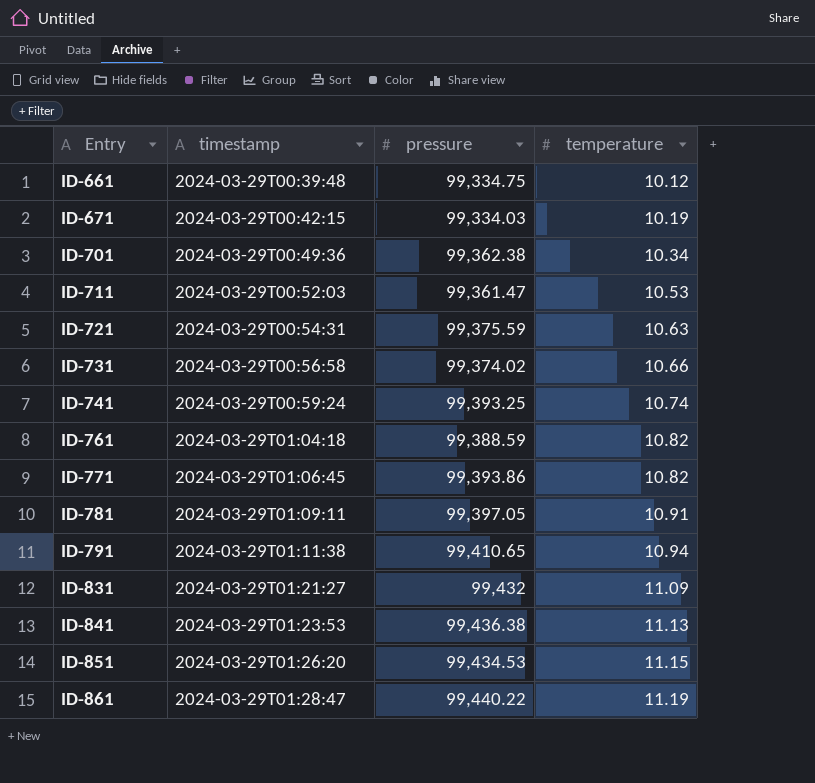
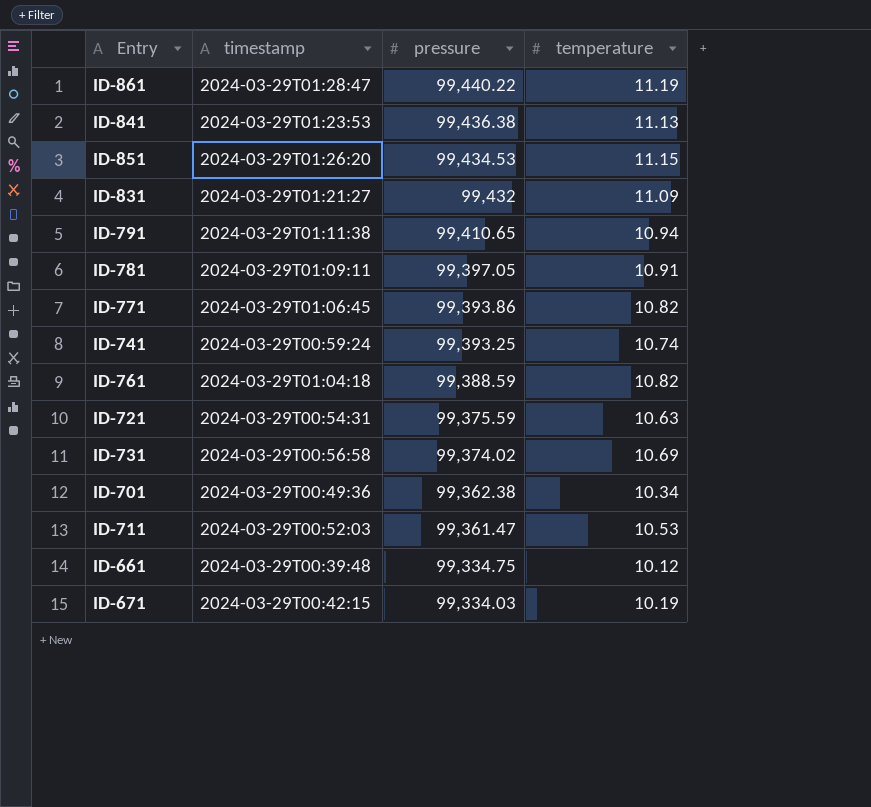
row order: Entry ascending -> pressure descending
ID-731 | temperature: 10.66 -> 10.69

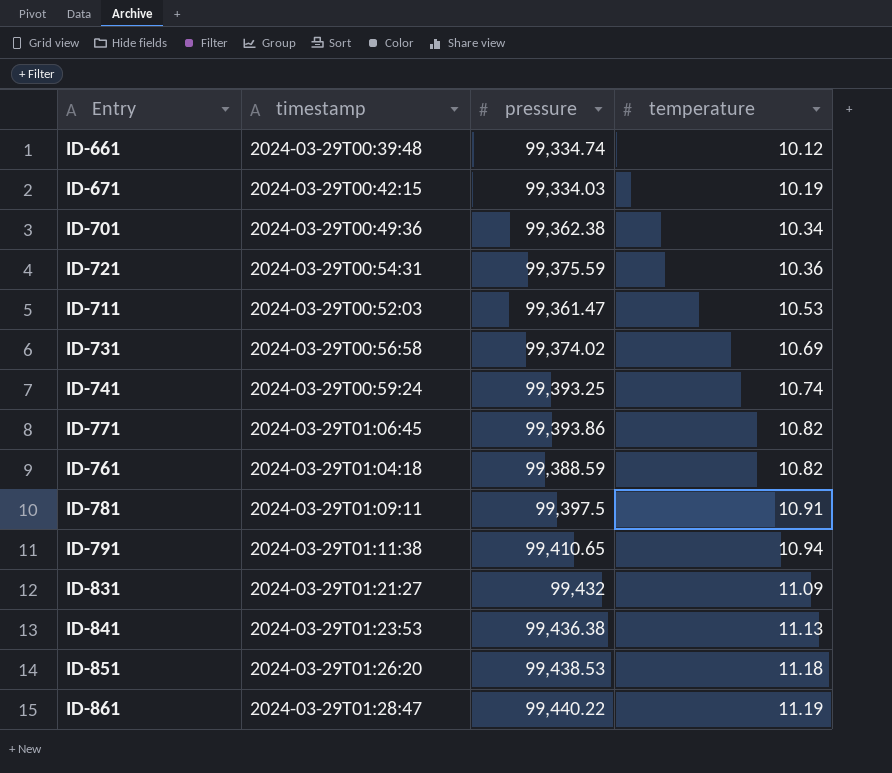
row order: pressure descending -> temperature ascending
ID-661 | pressure: 99,334.75 -> 99,334.74
ID-721 | temperature: 10.63 -> 10.36
ID-781 | pressure: 99,397.05 -> 99,397.5
ID-851 | pressure: 99,434.53 -> 99,438.53
ID-851 | temperature: 11.15 -> 11.18

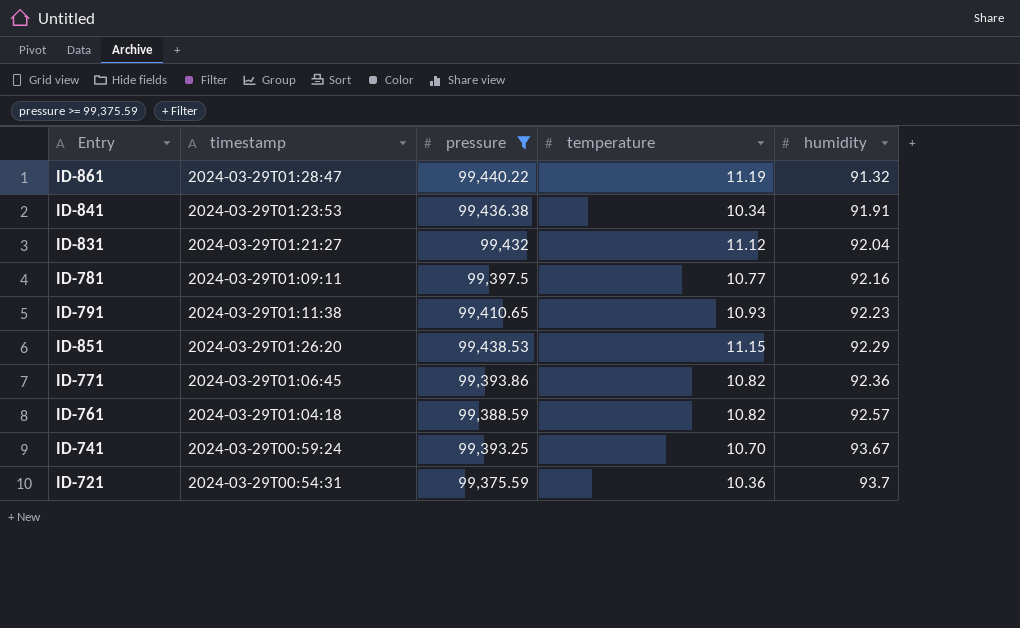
filter: none -> pressure >= 99,375.59
row order: temperature ascending -> humidity ascending
column humidity | position: none -> 5
ID-841 | temperature: 11.13 -> 10.34
ID-831 | temperature: 11.09 -> 11.12
ID-781 | temperature: 10.91 -> 10.77
ID-791 | temperature: 10.94 -> 10.93
ID-851 | temperature: 11.18 -> 11.15
ID-741 | temperature: 10.74 -> 10.70

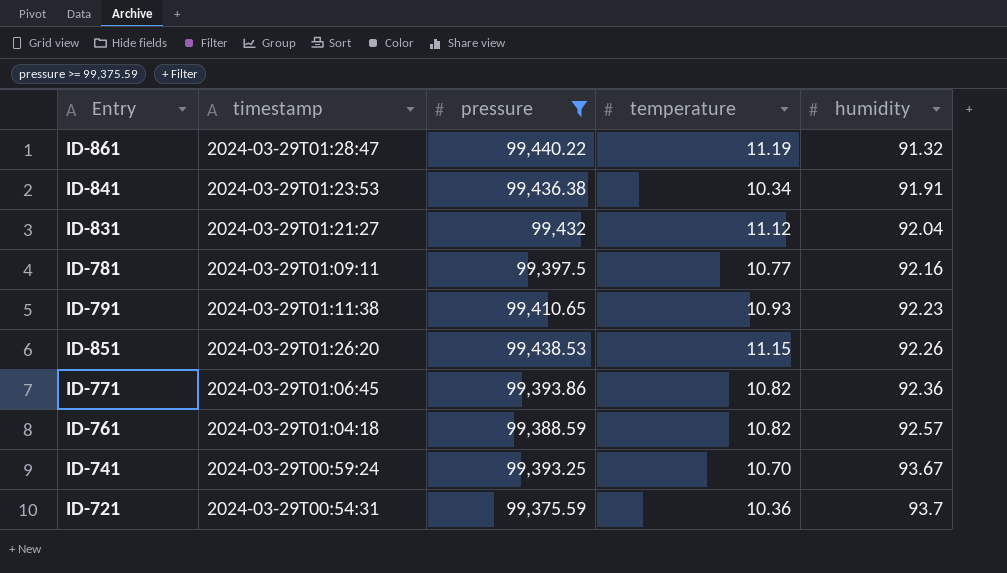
ID-851 | humidity: 92.29 -> 92.26

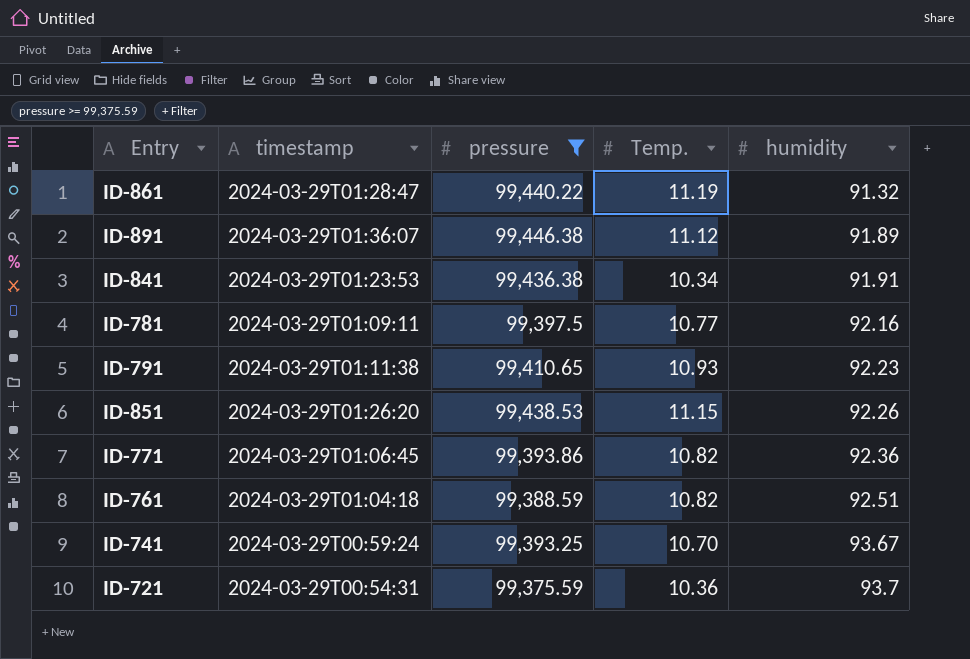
column name: temperature -> Temp.
row ID-831: 2024-03-29T01:21:27 | 99,432 | 11.12 | 92.04 -> none
row ID-891: none -> 2024-03-29T01:36:07 | 99,446.38 | 11.12 | 91.89
ID-761 | humidity: 92.57 -> 92.51

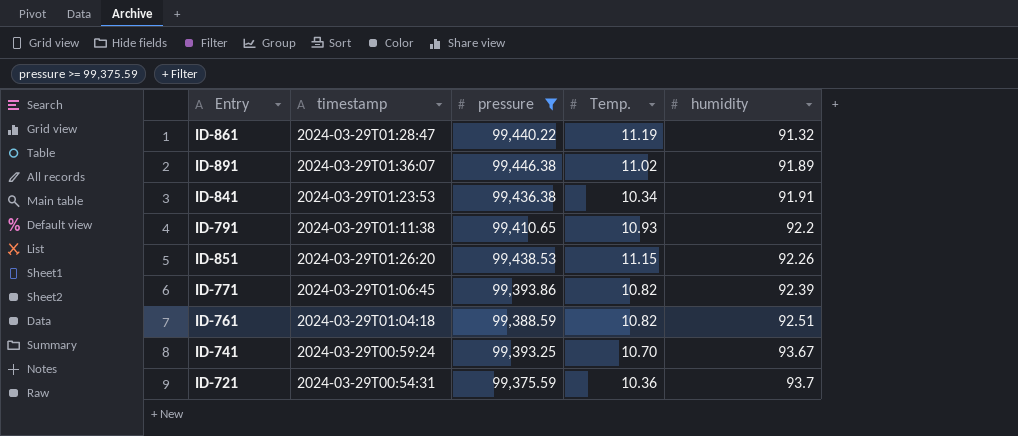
row ID-781: 2024-03-29T01:09:11 | 99,397.5 | 10.77 | 92.16 -> none
ID-891 | Temp.: 11.12 -> 11.02
ID-791 | humidity: 92.23 -> 92.2
ID-771 | humidity: 92.36 -> 92.39

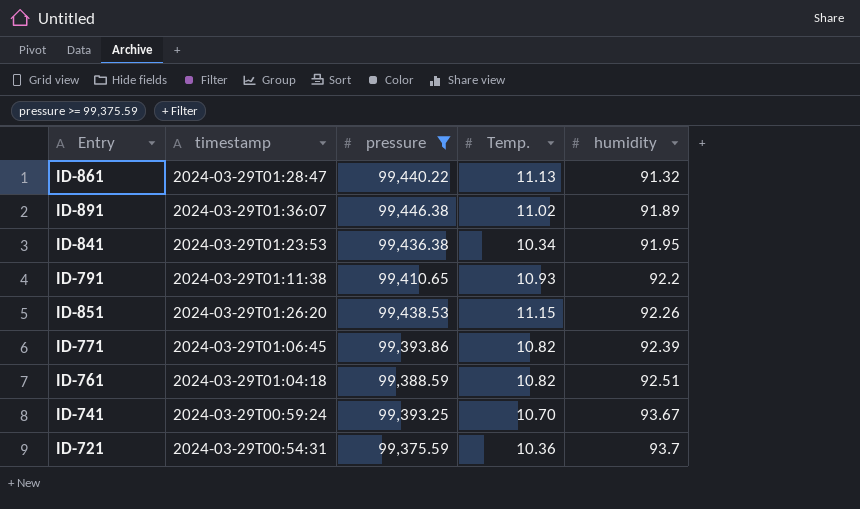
ID-861 | Temp.: 11.19 -> 11.13
ID-841 | humidity: 91.91 -> 91.95

